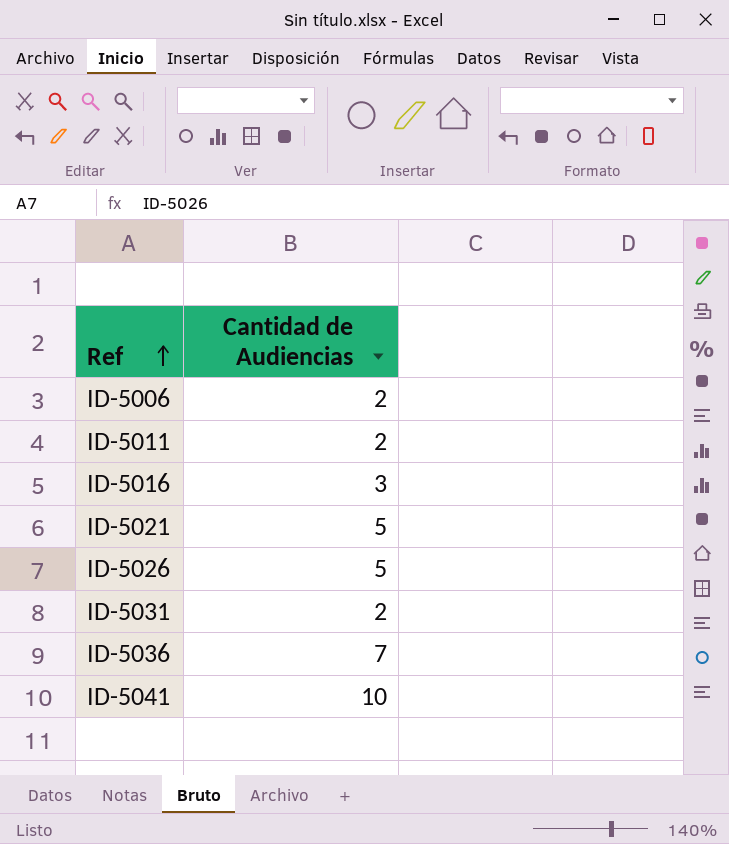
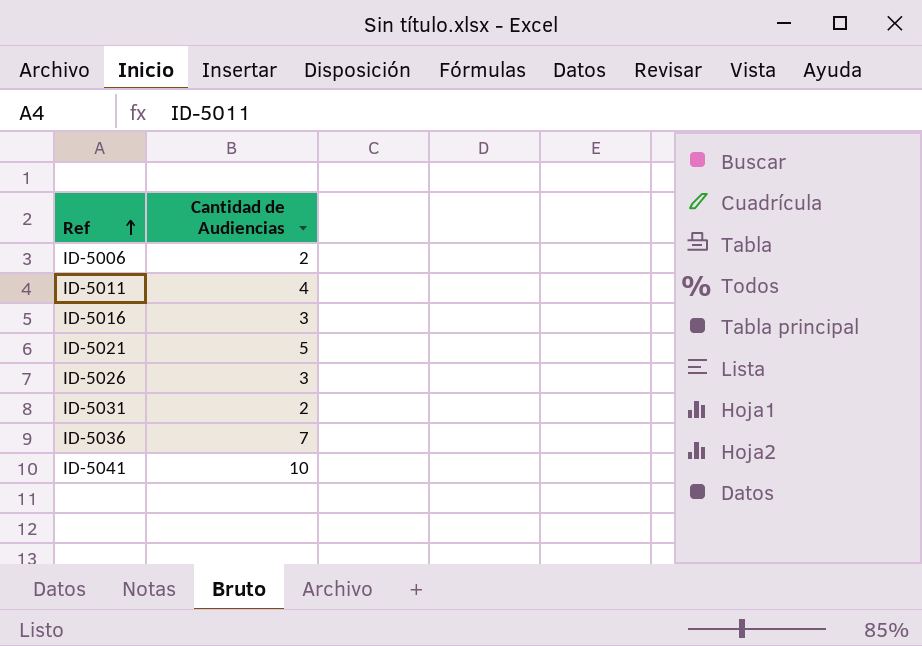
ID-5011 | Cantidad de Audiencias: 2 -> 4
ID-5026 | Cantidad de Audiencias: 5 -> 3

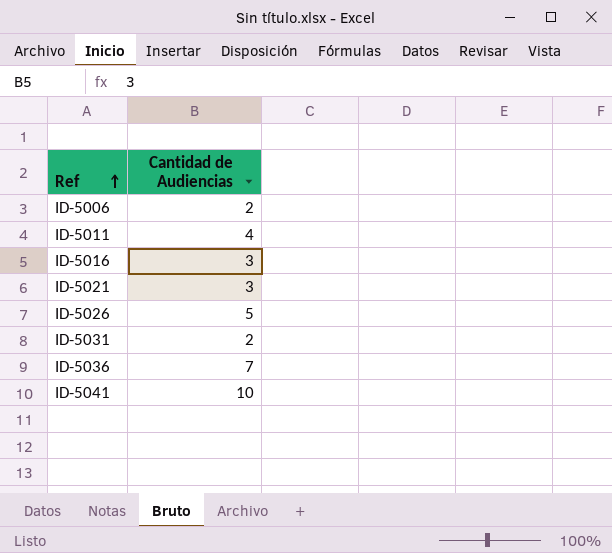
ID-5021 | Cantidad de Audiencias: 5 -> 3
ID-5026 | Cantidad de Audiencias: 3 -> 5

